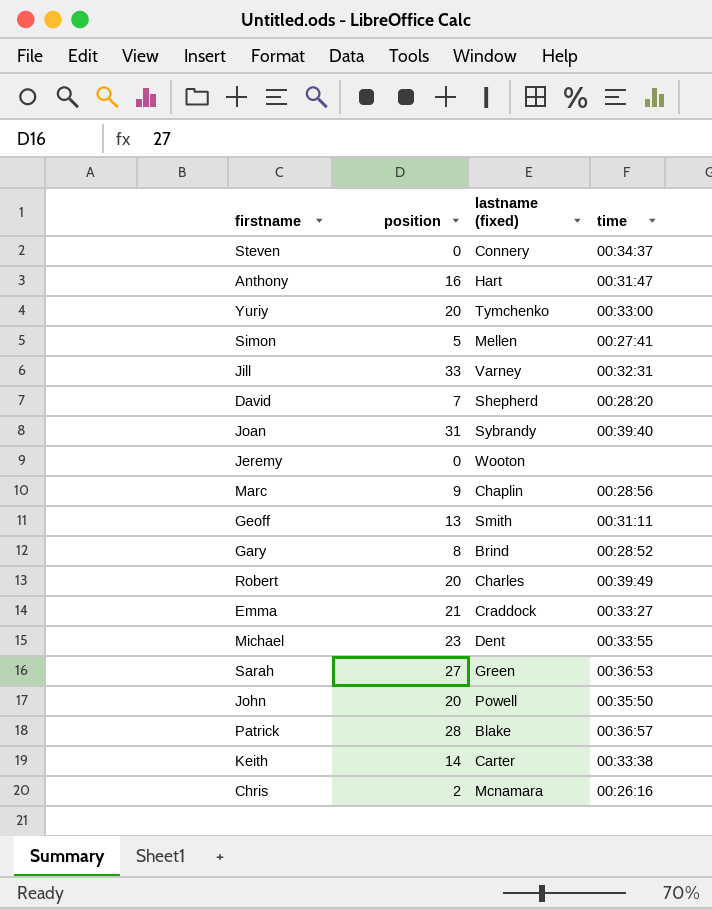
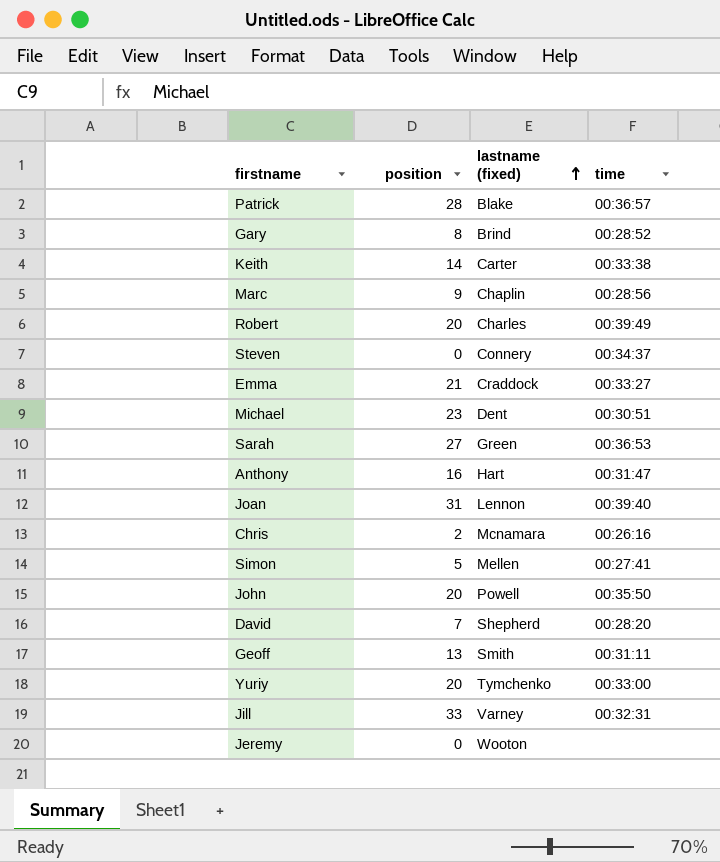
row order: none -> lastname (fixed) ascending
Michael | time: 00:33:55 -> 00:30:51
Joan | lastname (fixed): Sybrandy -> Lennon

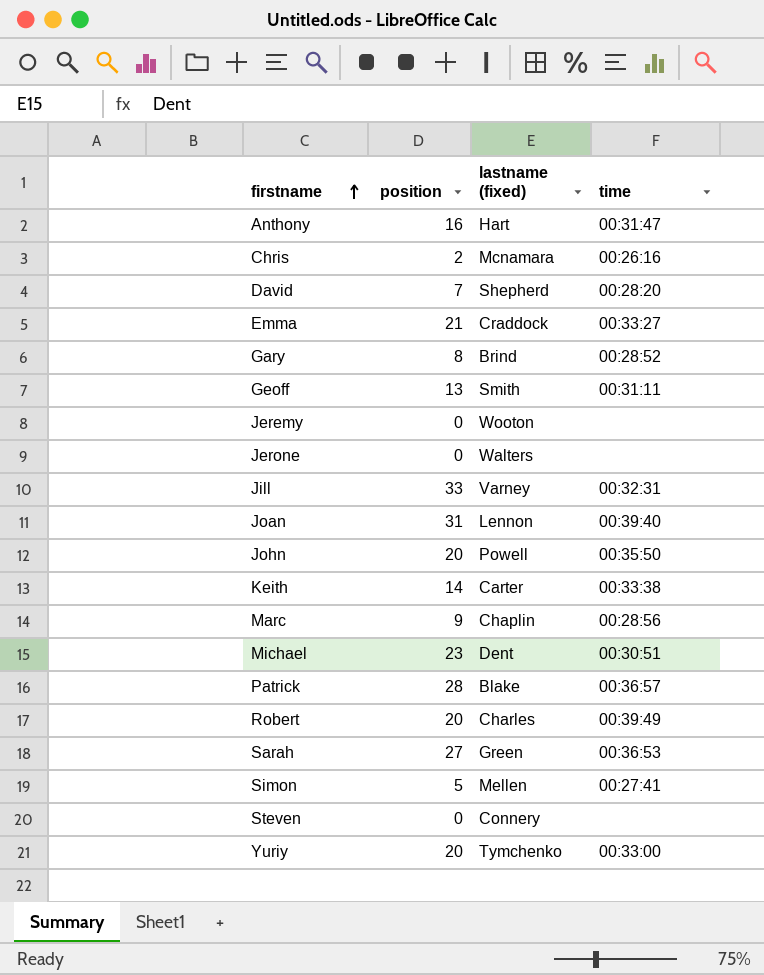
row order: lastname (fixed) ascending -> firstname ascending
row Jerone: none -> 0 | Walters | none
Steven | time: 00:34:37 -> none

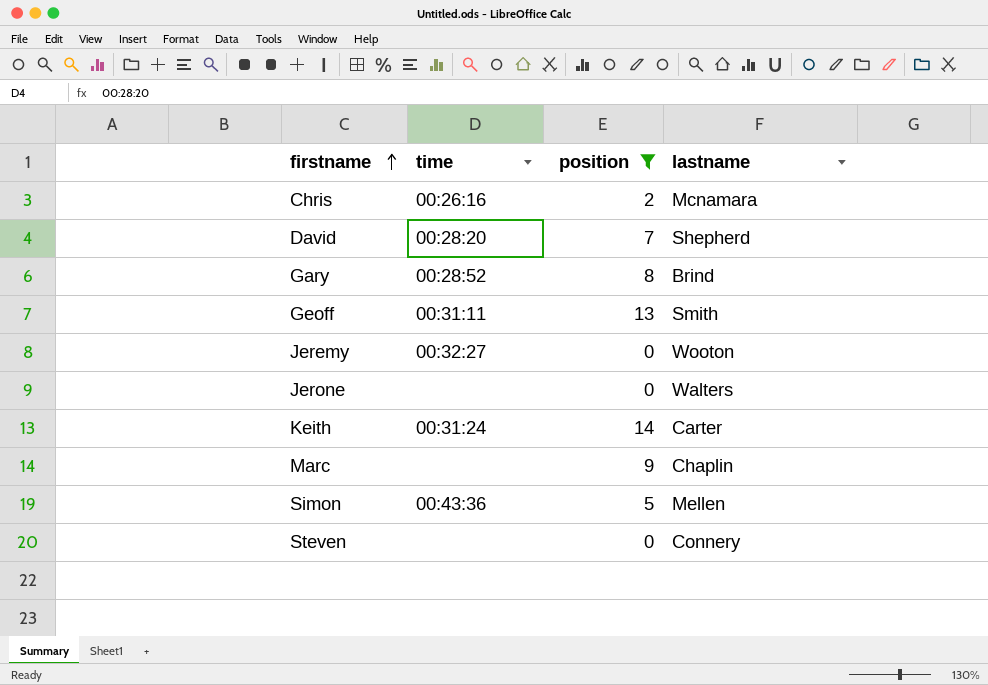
filter: none -> position <= 14
column time | position: 4 -> 2
column name: lastname (fixed) -> lastname
Jeremy | time: none -> 00:32:27
Keith | time: 00:33:38 -> 00:31:24
Marc | time: 00:28:56 -> none
Simon | time: 00:27:41 -> 00:43:36

